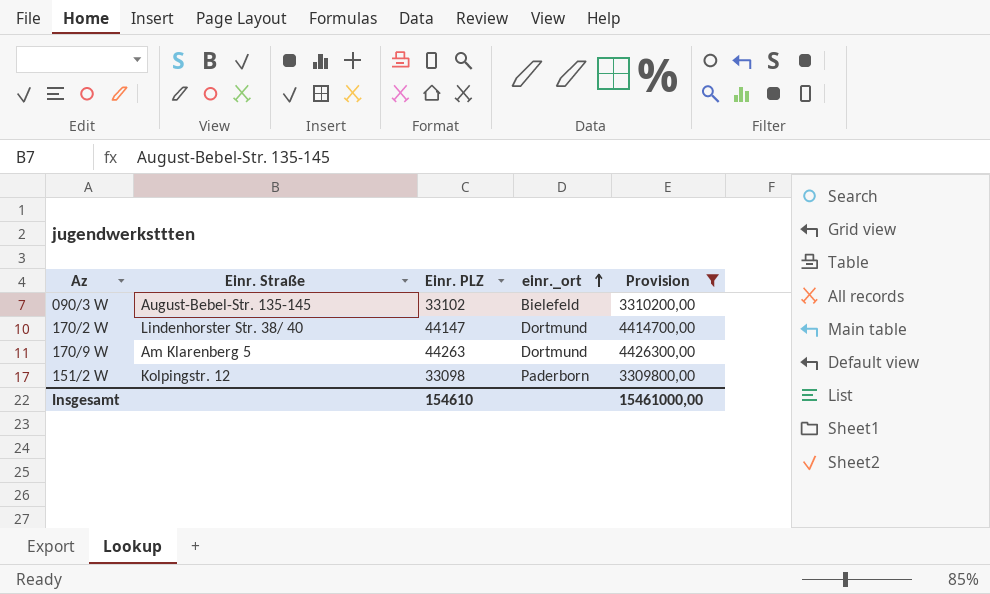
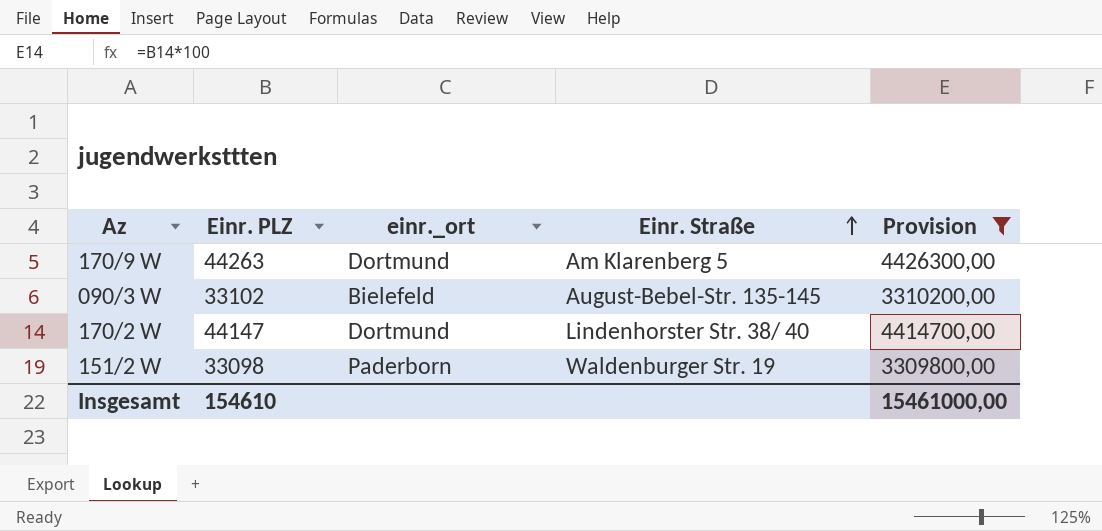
row order: einr._ort ascending -> Einr. Straße ascending
column Einr. Straße | position: 2 -> 4
151/2 W | Einr. Straße: Kolpingstr. 12 -> Waldenburger Str. 19

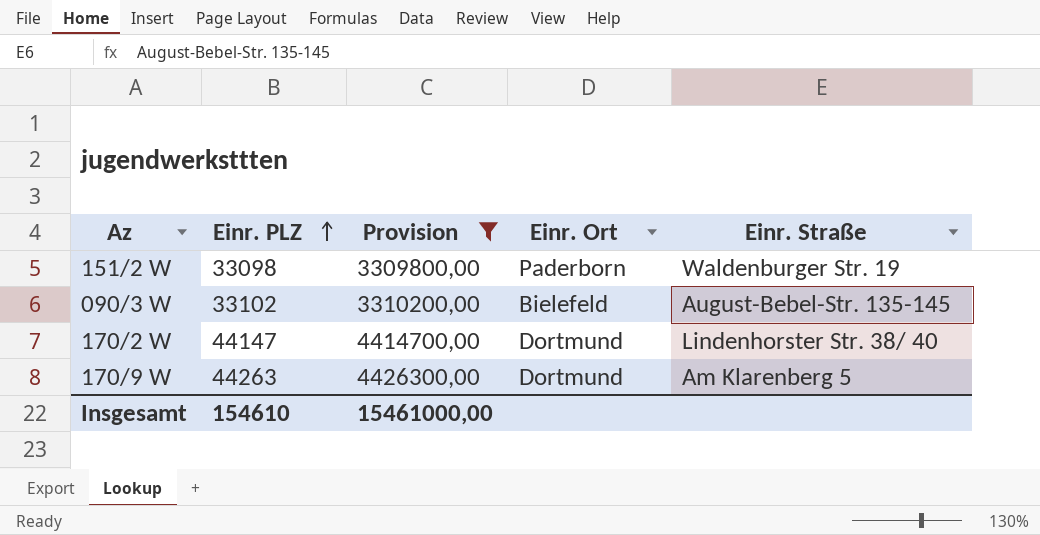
row order: Einr. Straße ascending -> Einr. PLZ ascending
column Provision | position: 5 -> 3
column name: einr._ort -> Einr. Ort

